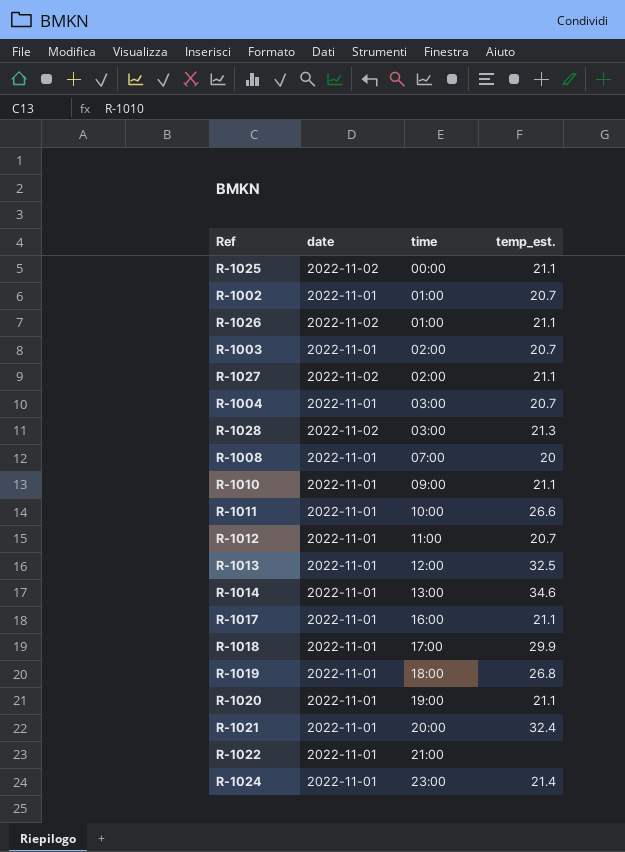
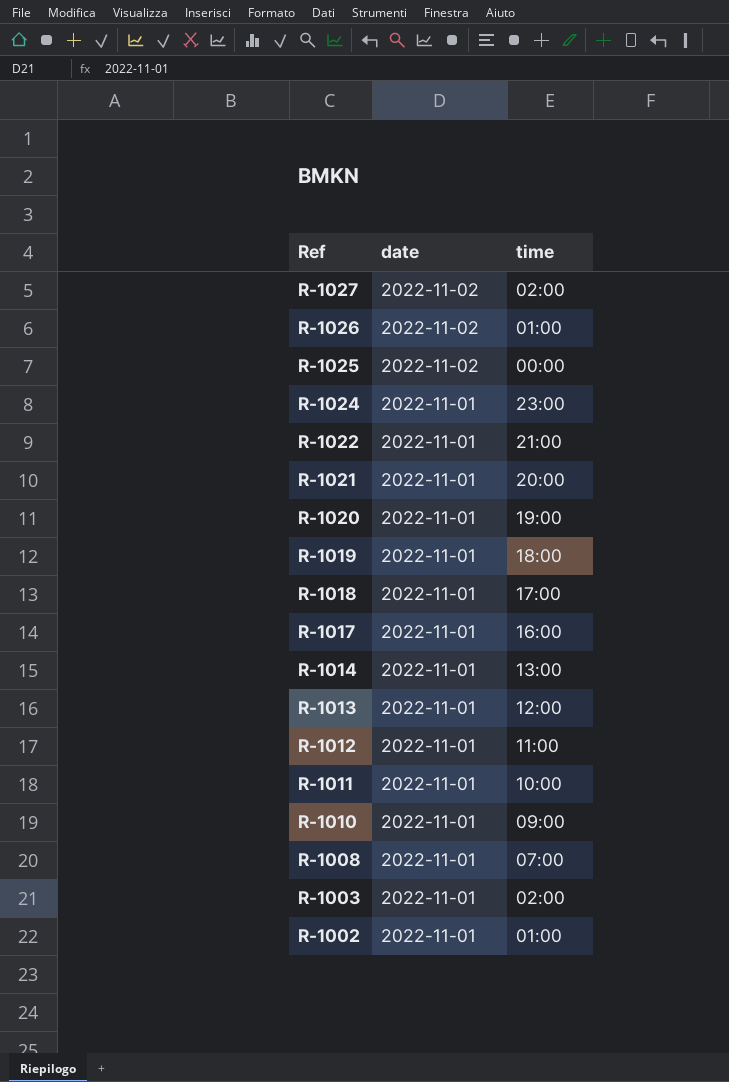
row order: time ascending -> Ref descending
column temp_est. | position: 4 -> none
row R-1004: 2022-11-01 | 03:00 | 20.7 -> none
row R-1028: 2022-11-02 | 03:00 | 21.3 -> none

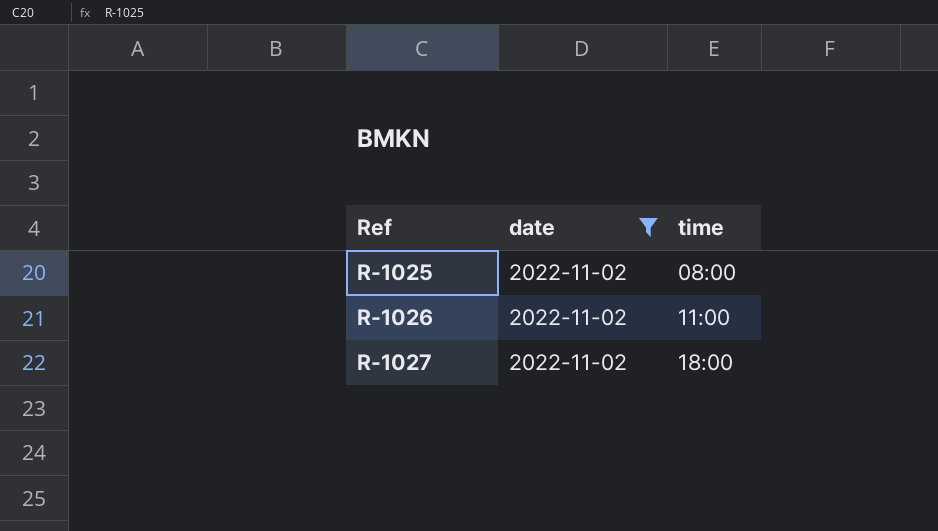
filter: none -> date = 2022-11-02
row order: Ref descending -> Ref ascending
R-1025 | time: 00:00 -> 08:00
R-1026 | time: 01:00 -> 11:00
R-1027 | time: 02:00 -> 18:00

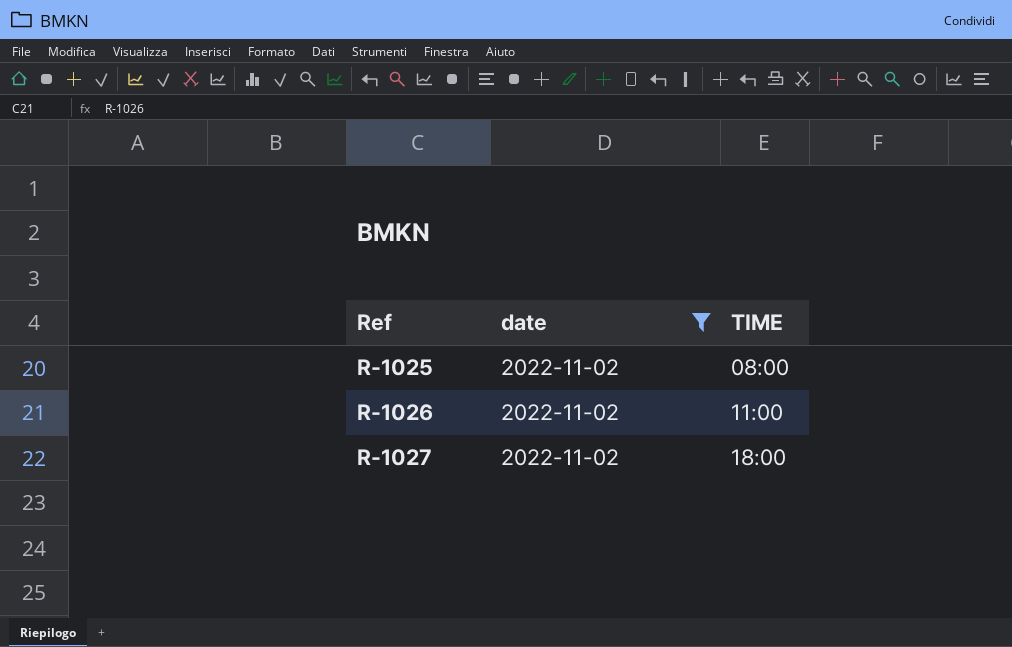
column name: time -> TIME

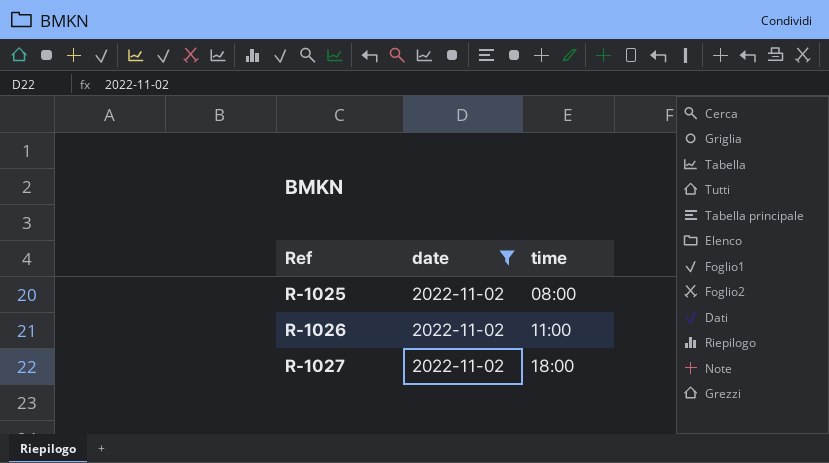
column name: TIME -> time

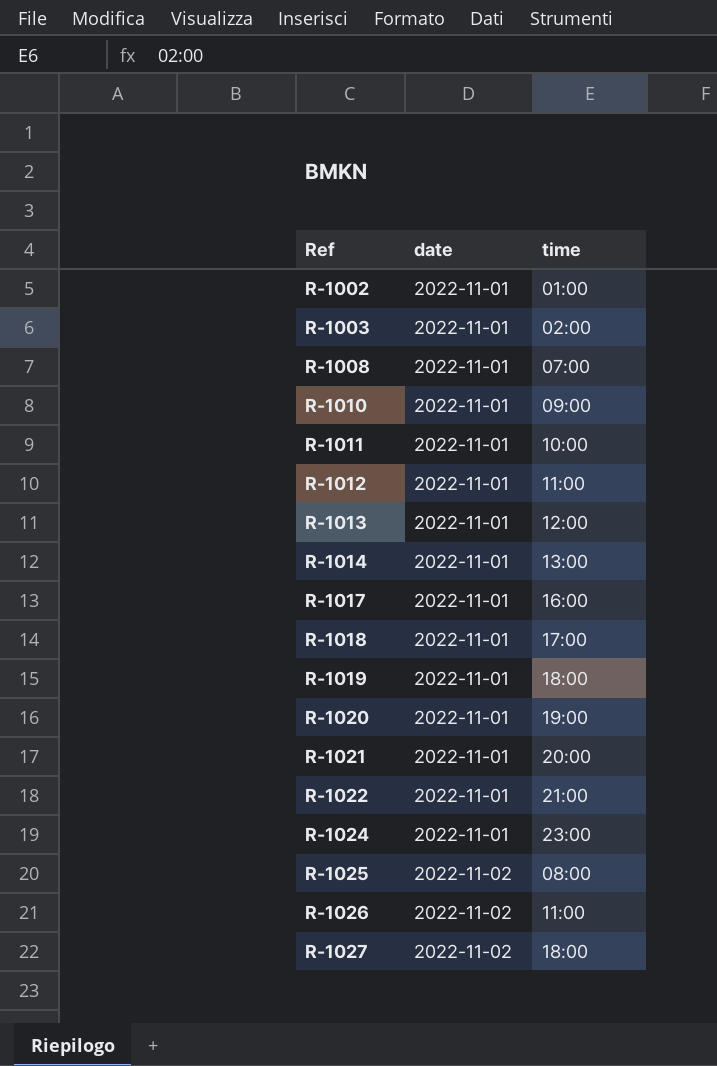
filter: date = 2022-11-02 -> none

